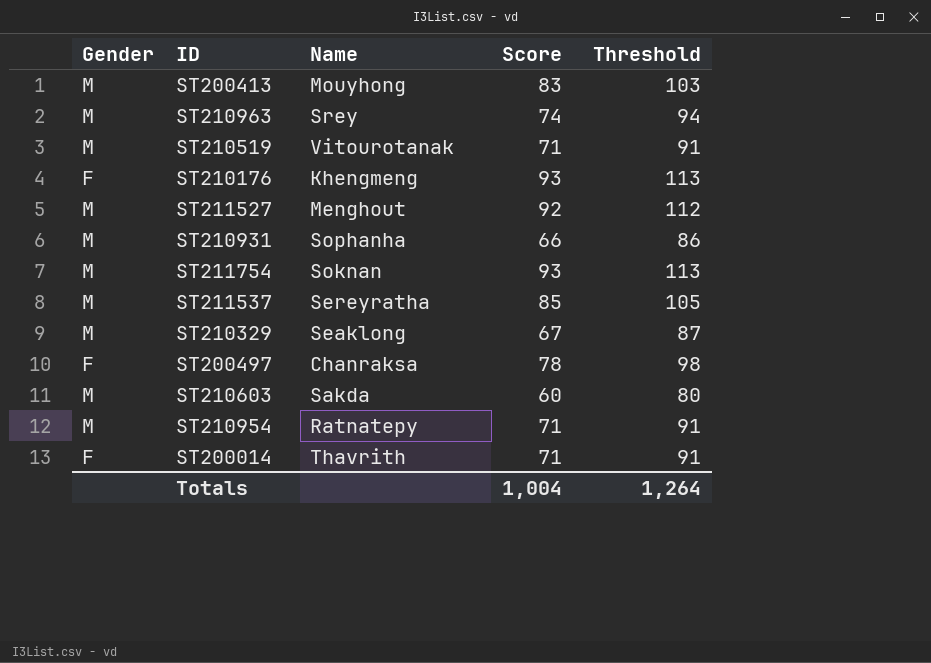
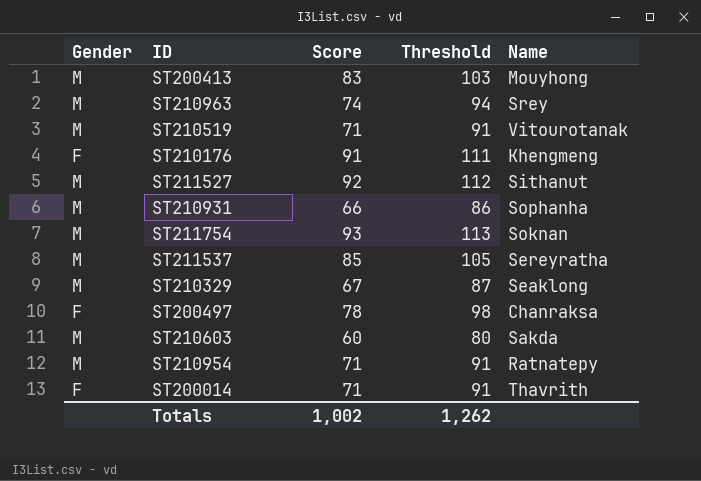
column Name | position: 3 -> 5
ST210176 | Score: 93 -> 91
ST210176 | Threshold: 113 -> 111
ST211527 | Name: Menghout -> Sithanut
Totals | Score: 1,004 -> 1,002
Totals | Threshold: 1,264 -> 1,262

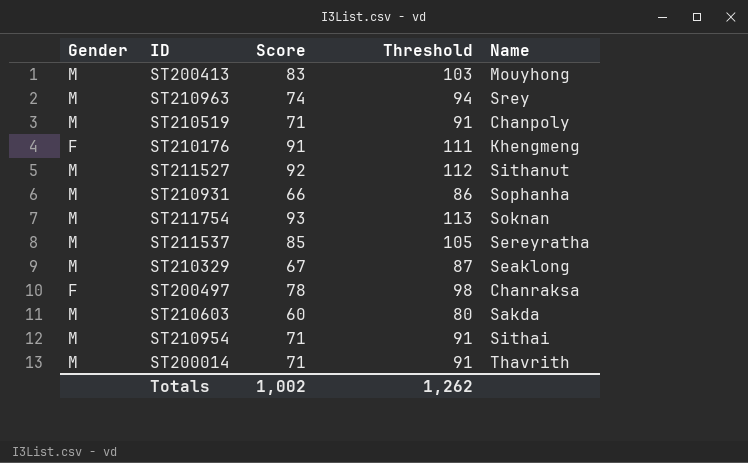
ST210519 | Name: Vitourotanak -> Chanpoly
ST210954 | Name: Ratnatepy -> Sithai
ST200014 | Gender: F -> M

